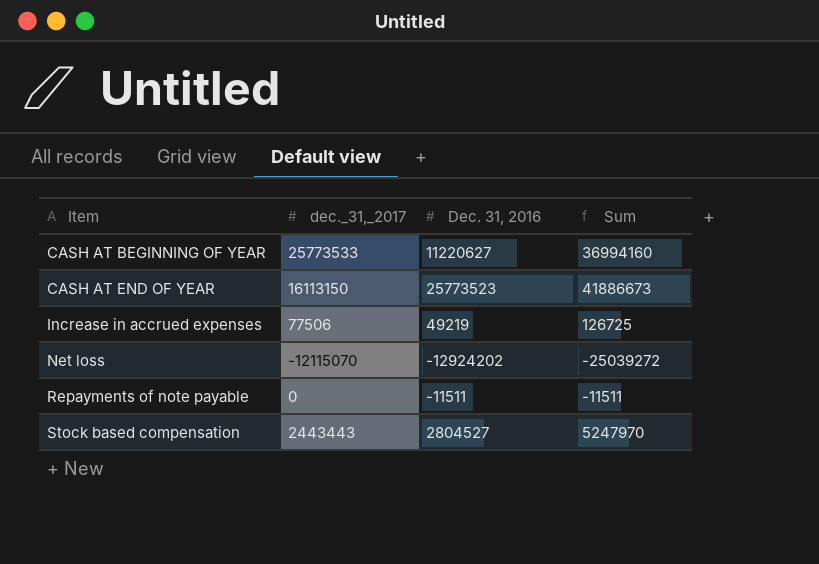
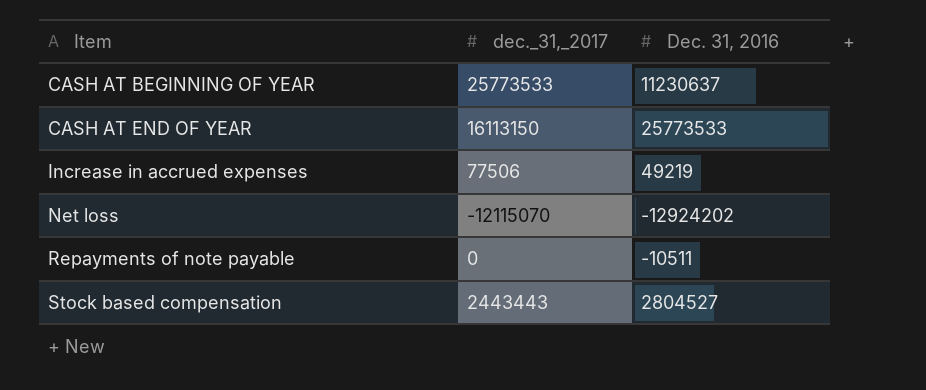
column Sum | formula: [dec._31,_2017] + [Dec. 31, 2016] -> none
CASH AT BEGINNING OF YEAR | Dec. 31, 2016: 11220627 -> 11230637
CASH AT END OF YEAR | Dec. 31, 2016: 25773523 -> 25773533
Repayments of note payable | Dec. 31, 2016: -11511 -> -10511

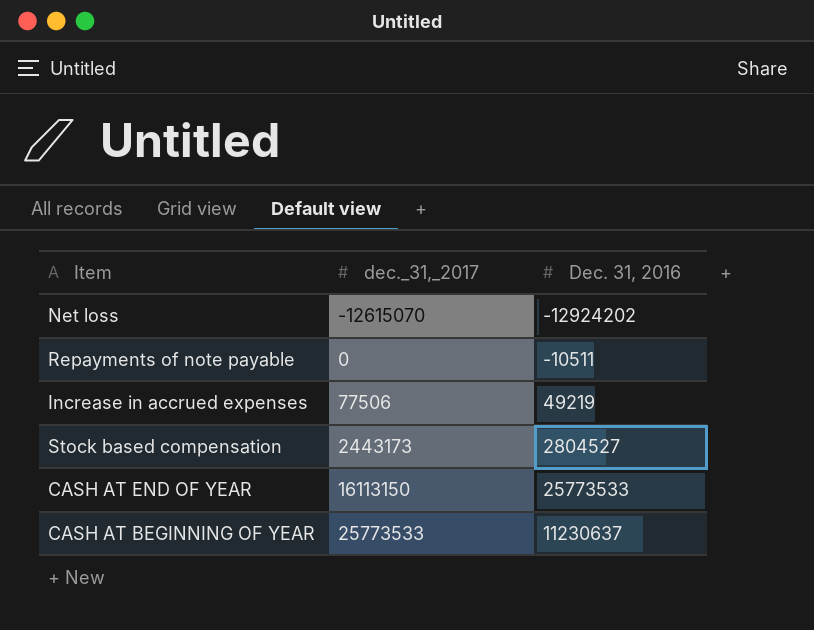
row order: Item ascending -> dec._31,_2017 ascending
Net loss | dec._31,_2017: -12115070 -> -12615070
Stock based compensation | dec._31,_2017: 2443443 -> 2443173

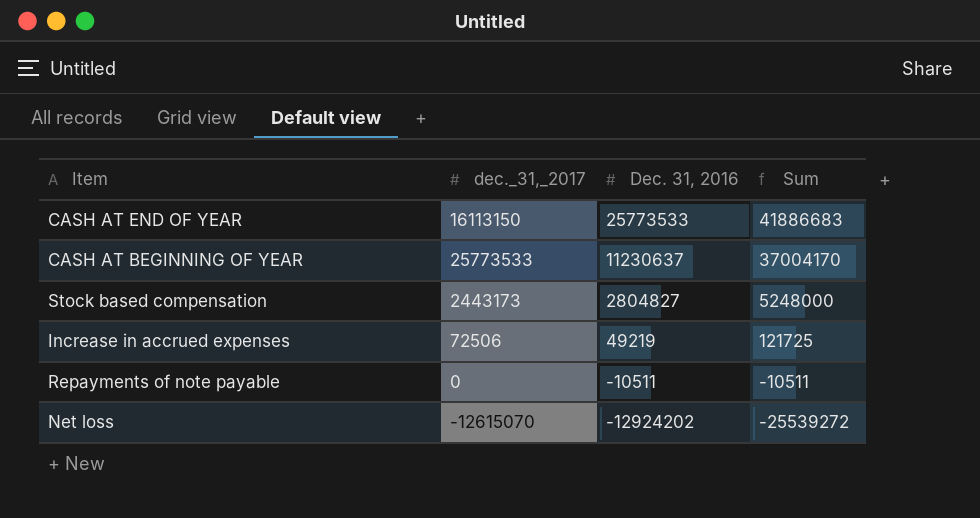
row order: dec._31,_2017 ascending -> Dec. 31, 2016 descending
column Sum | formula: none -> [dec._31,_2017] + [Dec. 31, 2016]
Stock based compensation | Dec. 31, 2016: 2804527 -> 2804827
Increase in accrued expenses | dec._31,_2017: 77506 -> 72506

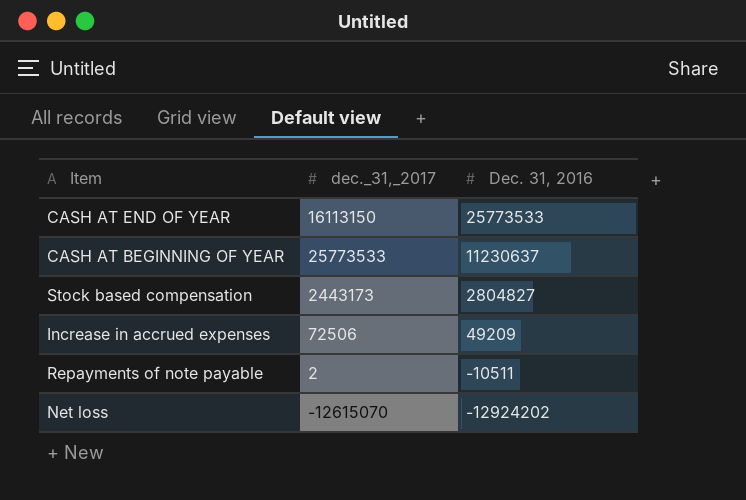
column Sum | formula: [dec._31,_2017] + [Dec. 31, 2016] -> none
Increase in accrued expenses | Dec. 31, 2016: 49219 -> 49209
Repayments of note payable | dec._31,_2017: 0 -> 2

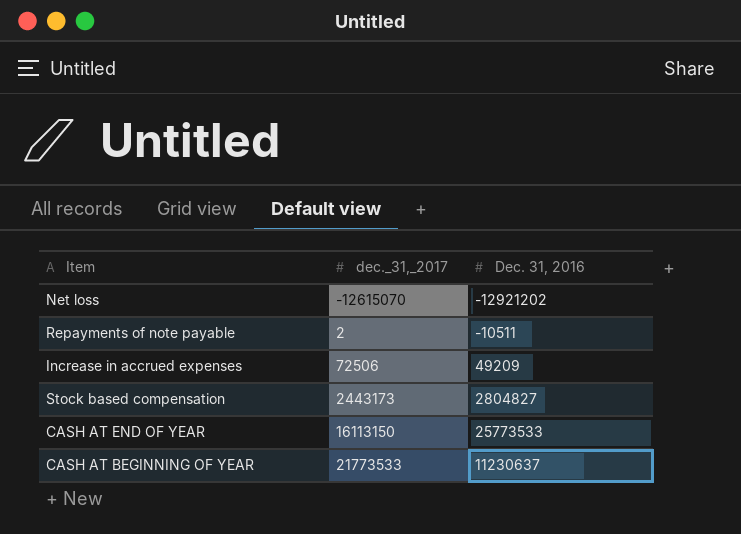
row order: Dec. 31, 2016 descending -> dec._31,_2017 ascending
Net loss | Dec. 31, 2016: -12924202 -> -12921202
CASH AT BEGINNING OF YEAR | dec._31,_2017: 25773533 -> 21773533

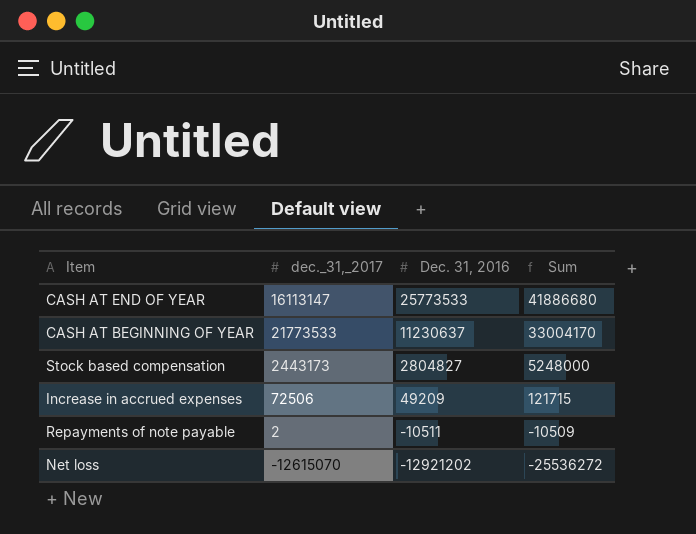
row order: dec._31,_2017 ascending -> Dec. 31, 2016 descending
column Sum | formula: none -> [dec._31,_2017] + [Dec. 31, 2016]
CASH AT END OF YEAR | dec._31,_2017: 16113150 -> 16113147

